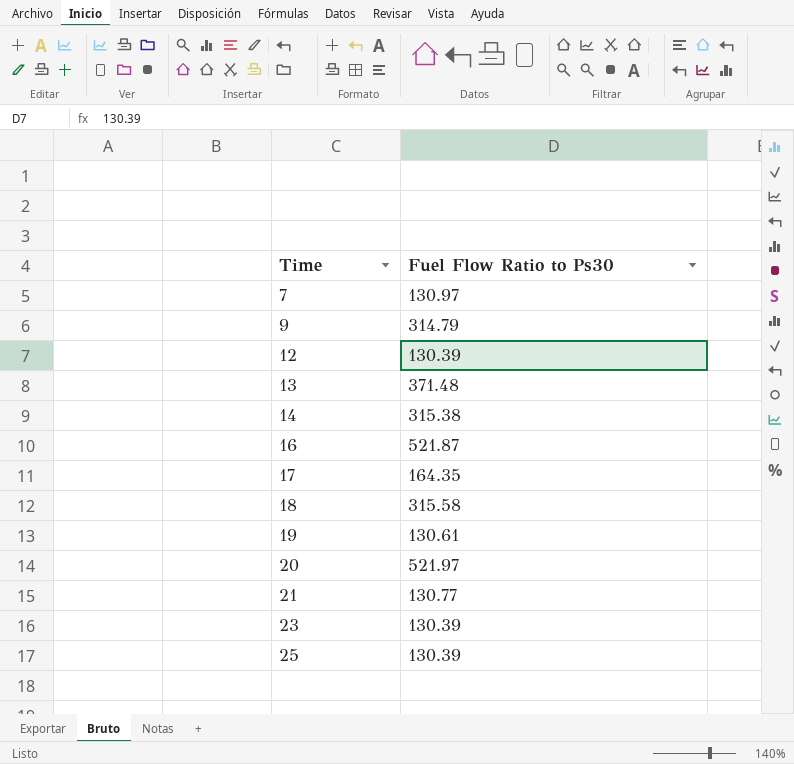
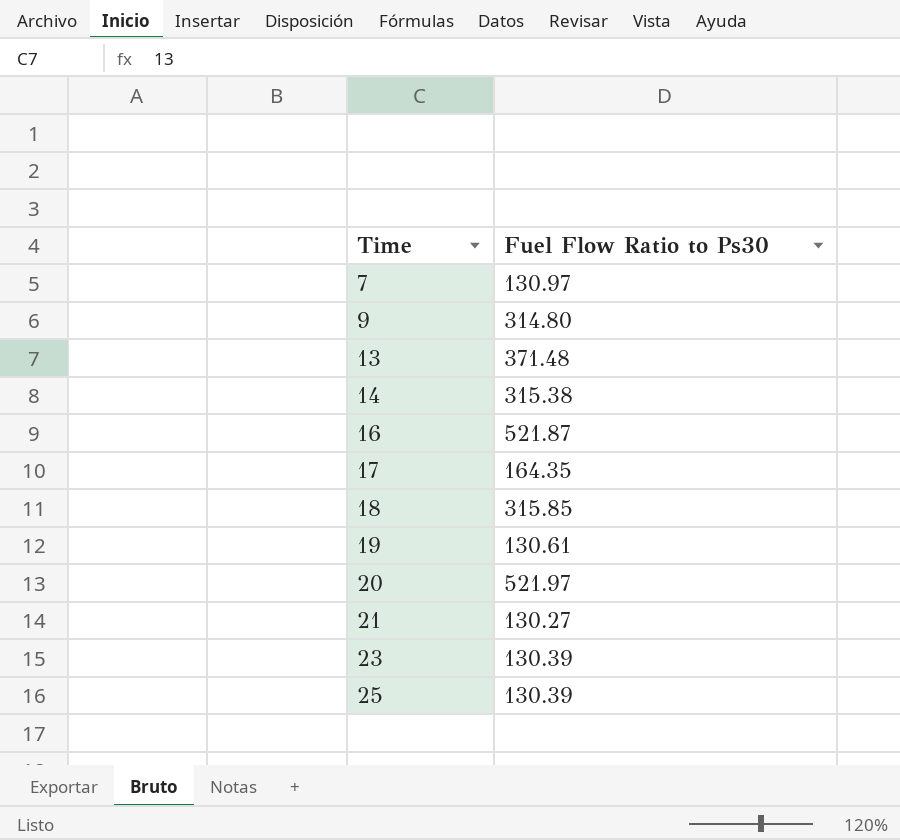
row 12: 130.39 -> none
9 | Fuel Flow Ratio to Ps30: 314.79 -> 314.80
18 | Fuel Flow Ratio to Ps30: 315.58 -> 315.85
21 | Fuel Flow Ratio to Ps30: 130.77 -> 130.27

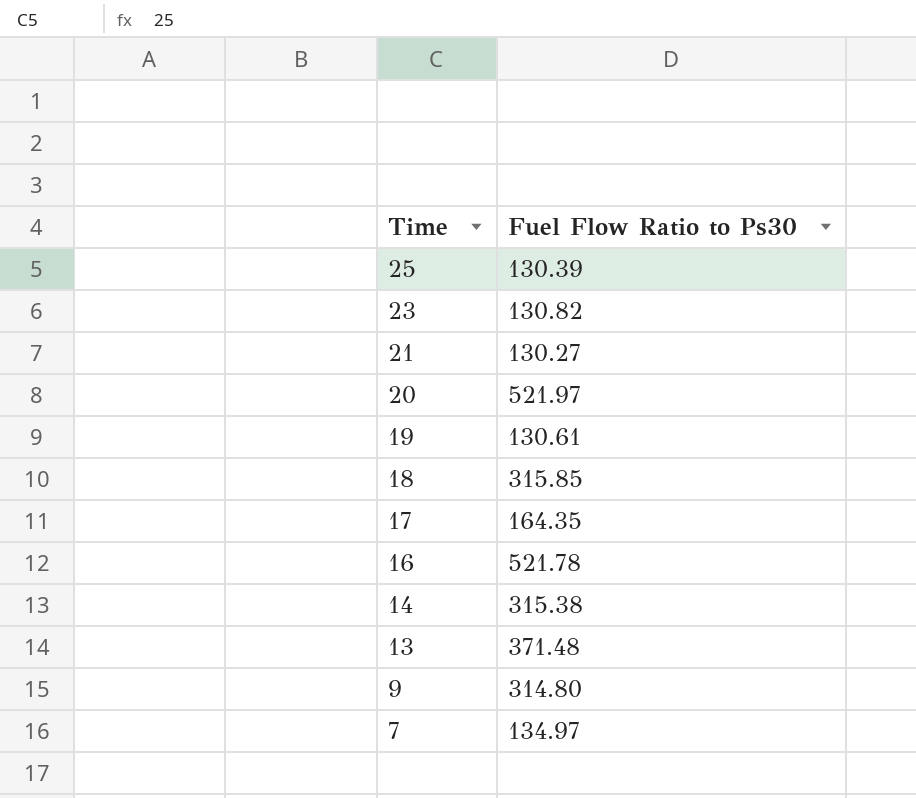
row order: Time ascending -> Time descending
23 | Fuel Flow Ratio to Ps30: 130.39 -> 130.82
16 | Fuel Flow Ratio to Ps30: 521.87 -> 521.78
7 | Fuel Flow Ratio to Ps30: 130.97 -> 134.97

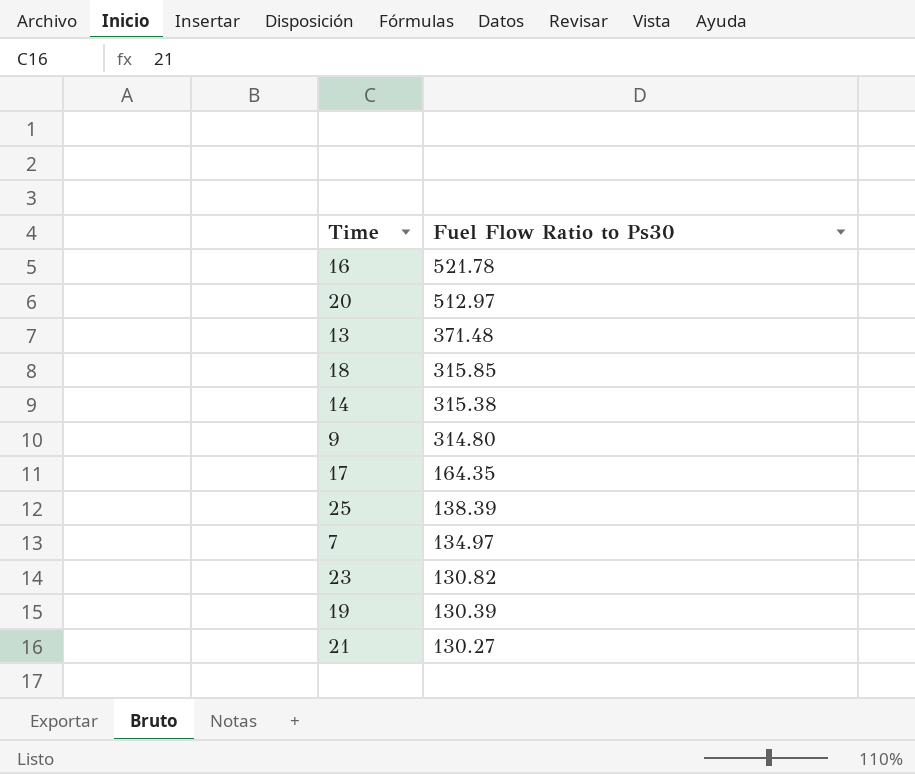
row order: Time descending -> Fuel Flow Ratio to Ps30 descending
20 | Fuel Flow Ratio to Ps30: 521.97 -> 512.97
25 | Fuel Flow Ratio to Ps30: 130.39 -> 138.39
19 | Fuel Flow Ratio to Ps30: 130.61 -> 130.39

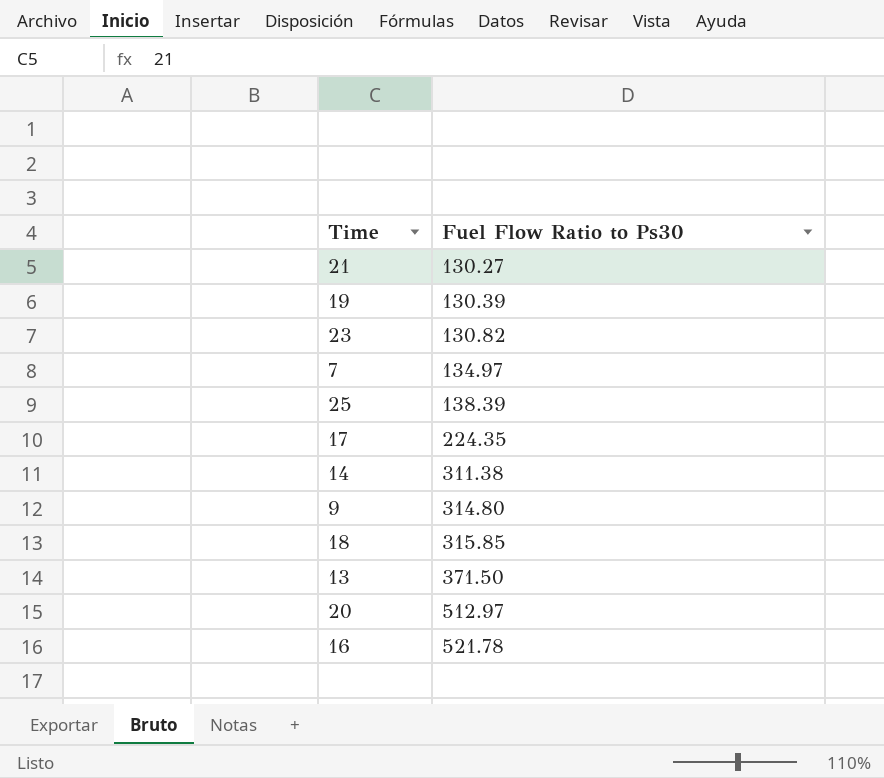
row order: Fuel Flow Ratio to Ps30 descending -> Fuel Flow Ratio to Ps30 ascending
17 | Fuel Flow Ratio to Ps30: 164.35 -> 224.35
14 | Fuel Flow Ratio to Ps30: 315.38 -> 311.38
13 | Fuel Flow Ratio to Ps30: 371.48 -> 371.50

